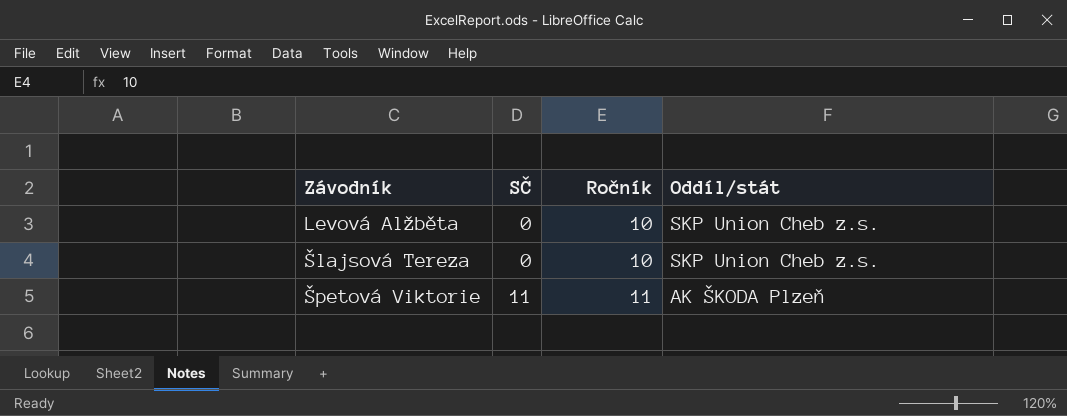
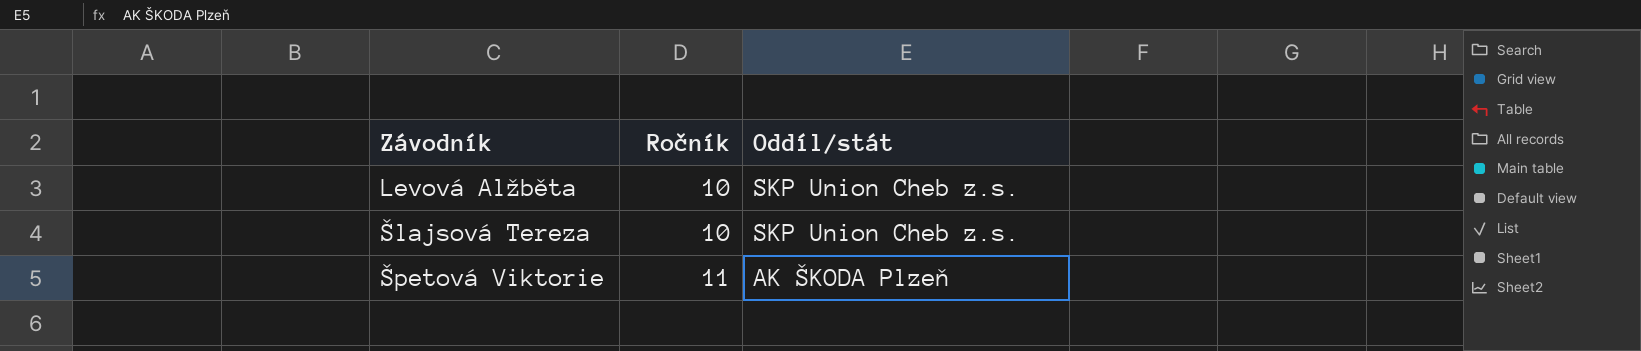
column SČ | position: 2 -> none

